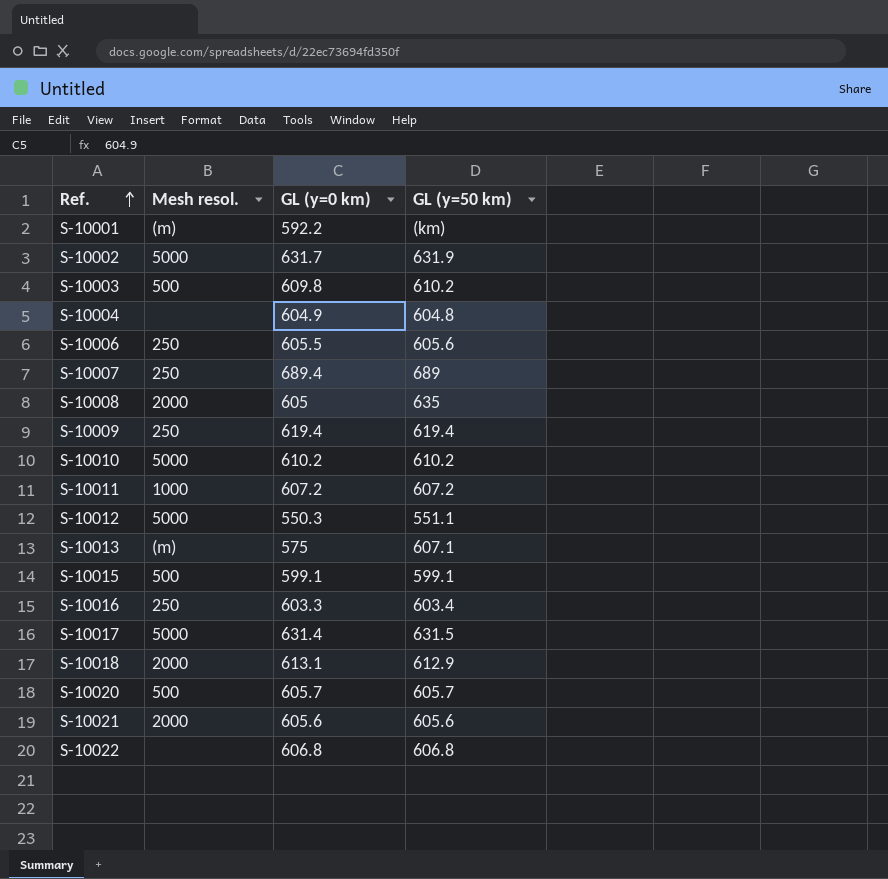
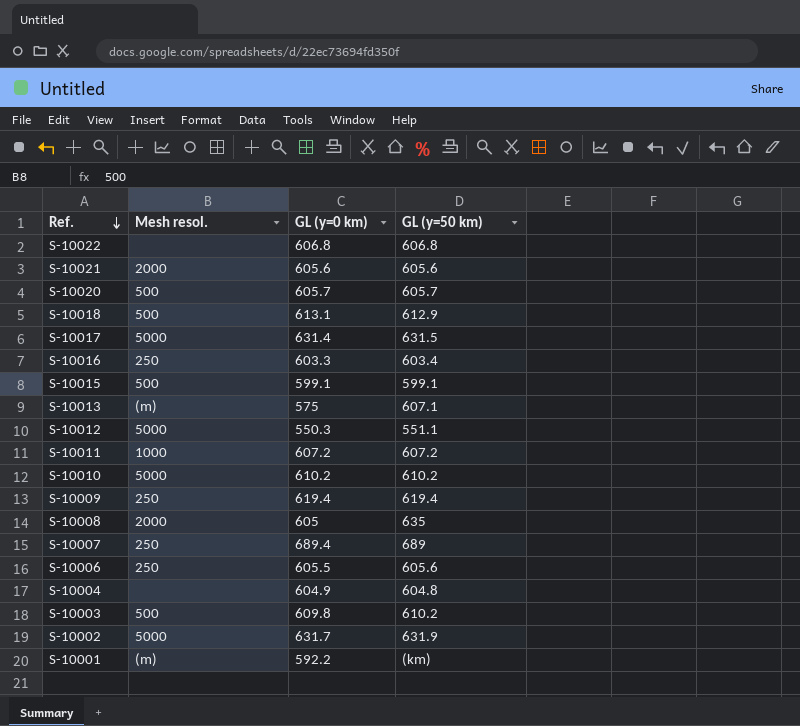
row order: Ref. ascending -> Ref. descending
S-10018 | Mesh resol.: 2000 -> 500

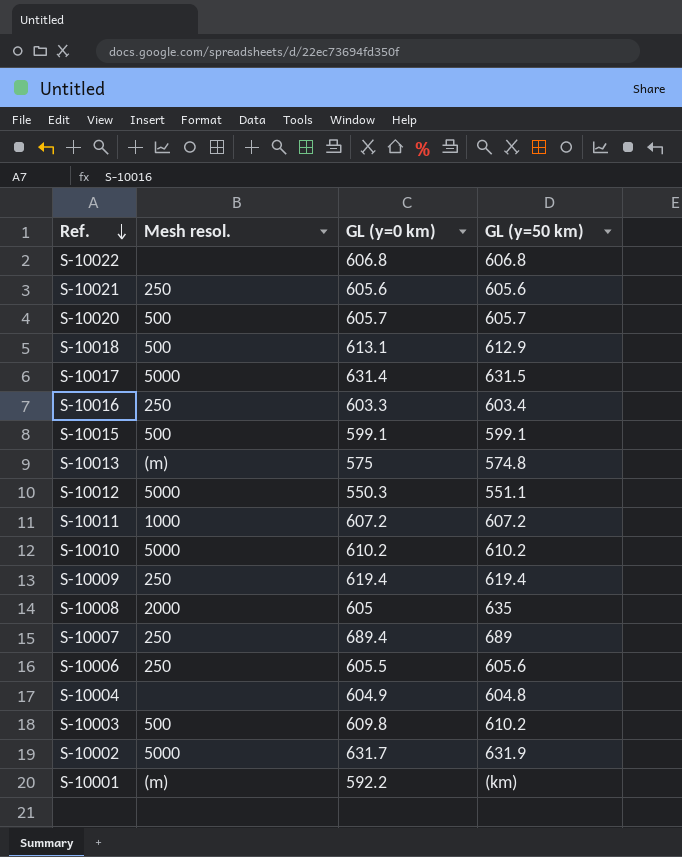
S-10021 | Mesh resol.: 2000 -> 250
S-10013 | GL (y=50 km): 607.1 -> 574.8

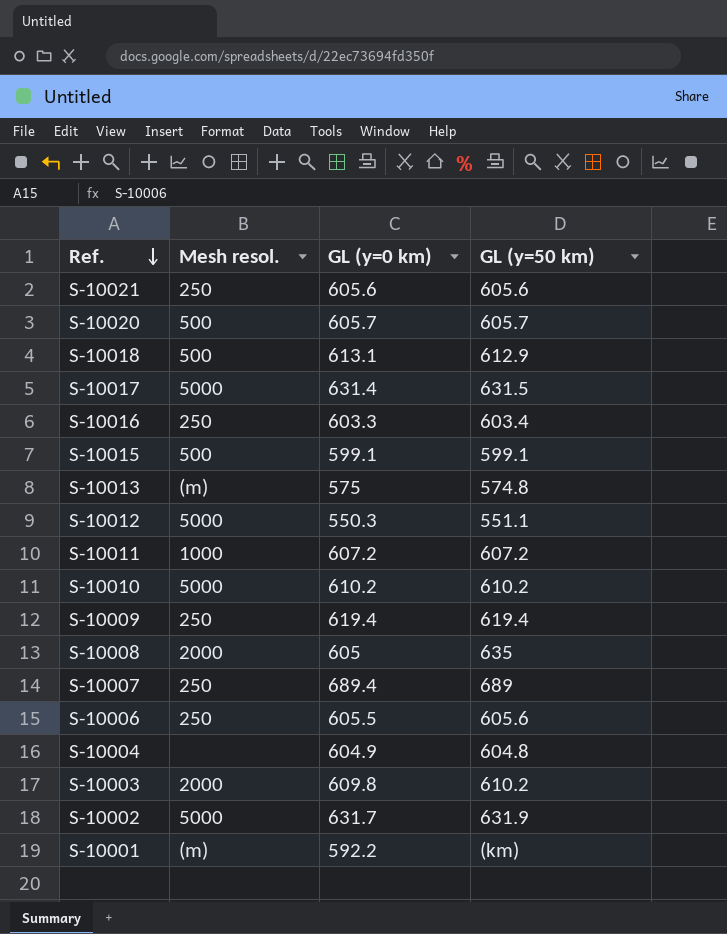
row S-10022: none | 606.8 | 606.8 -> none
S-10003 | Mesh resol.: 500 -> 2000

